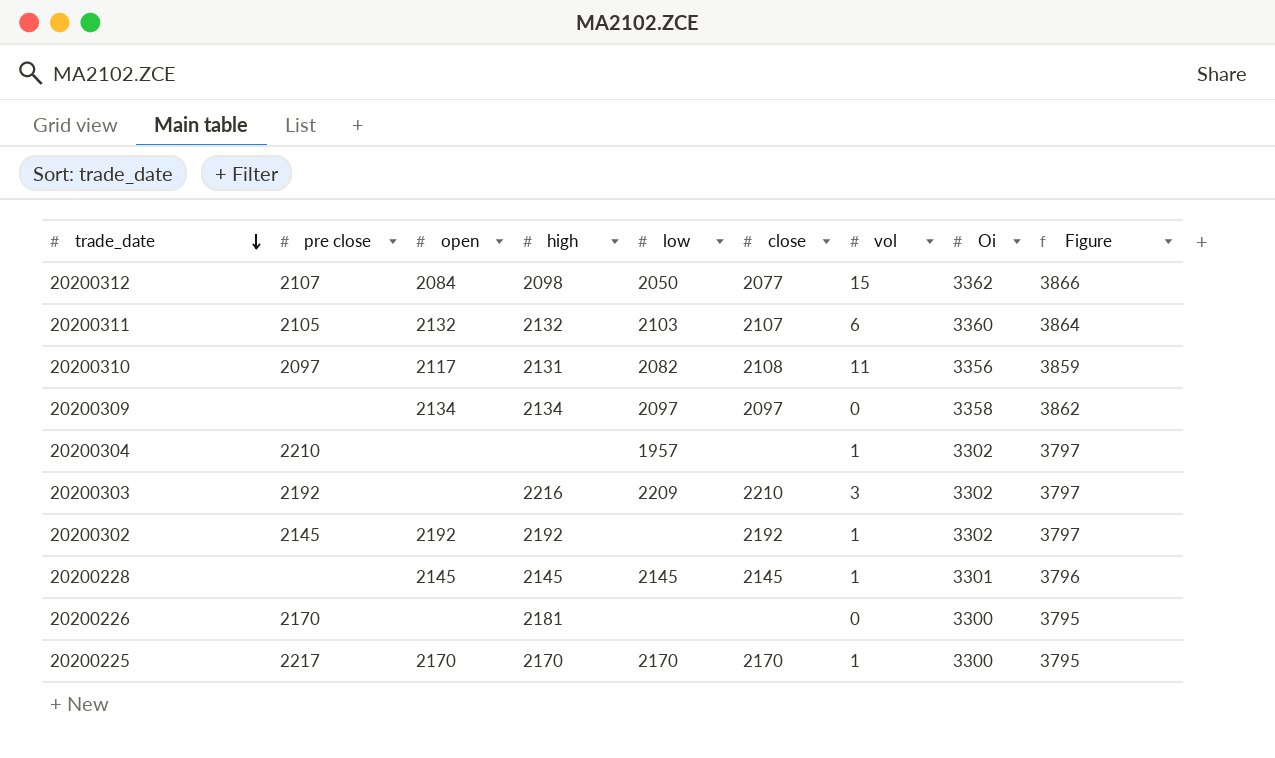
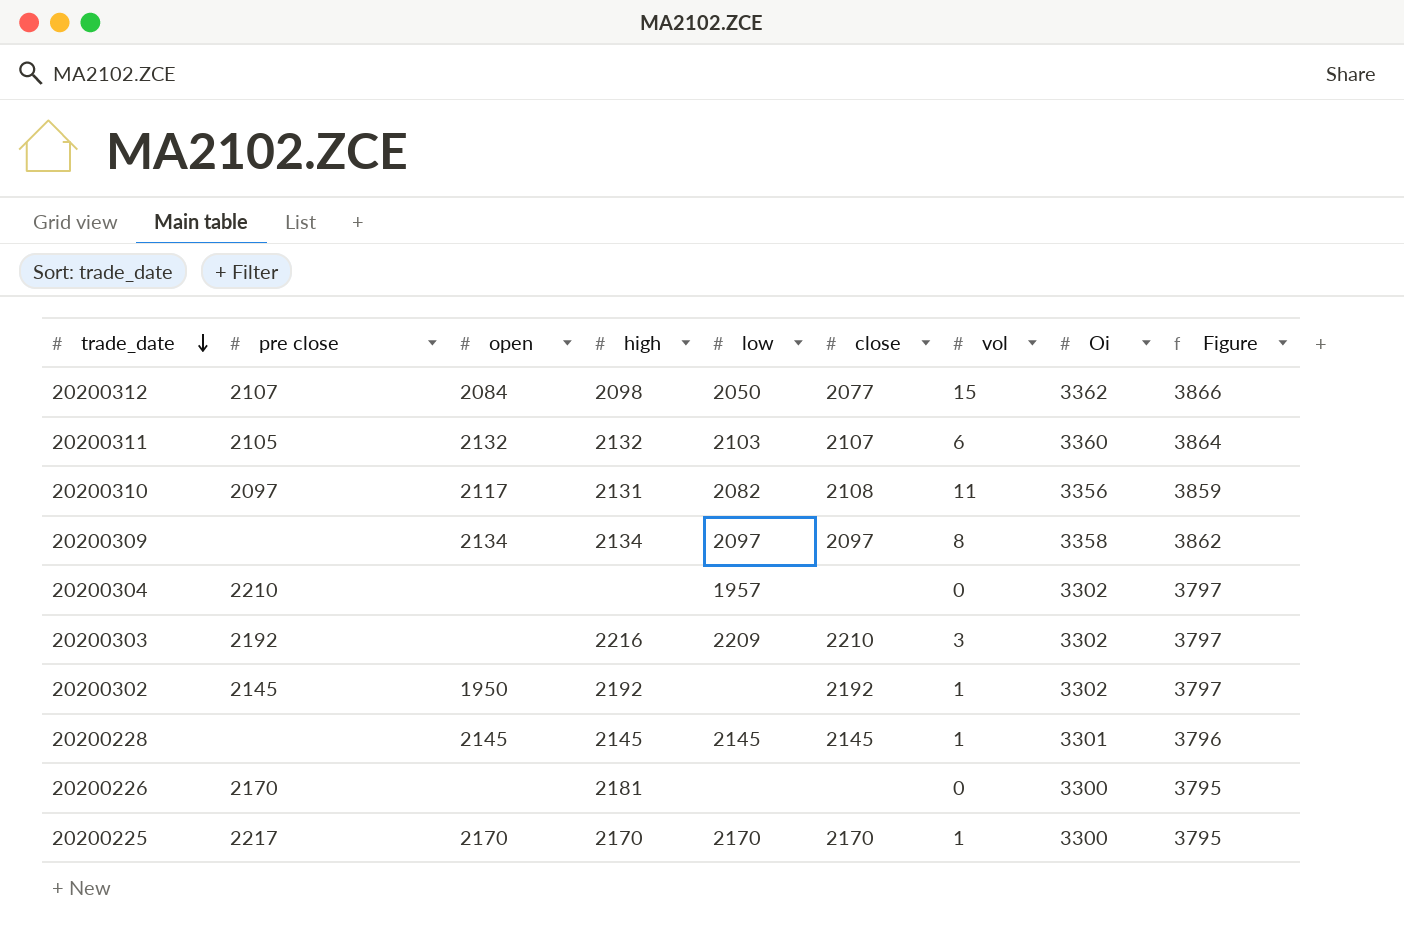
20200309 | vol: 0 -> 8
20200304 | vol: 1 -> 0
20200302 | open: 2192 -> 1950

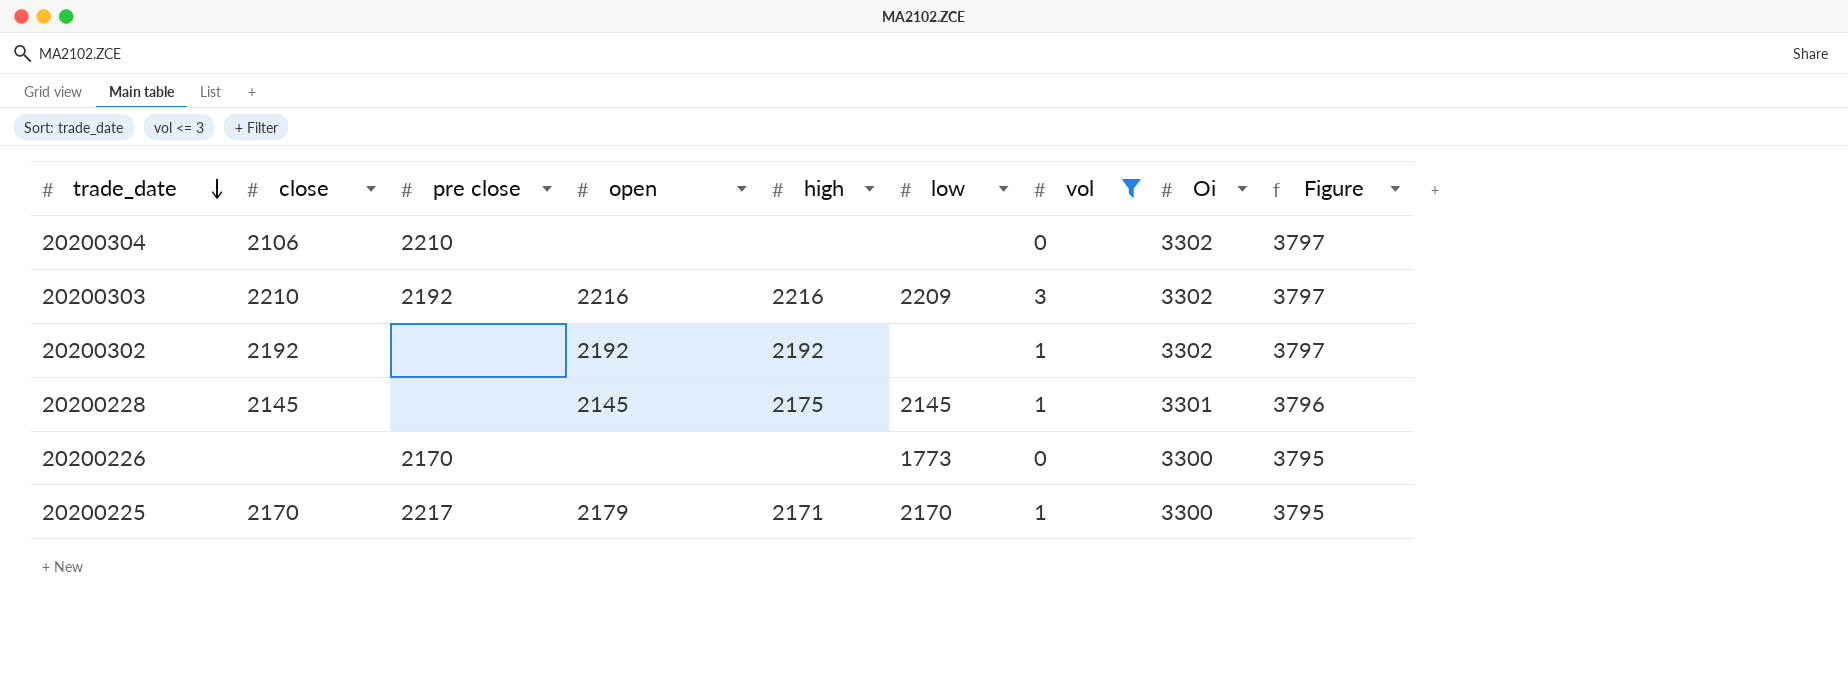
filter: none -> vol <= 3
column close | position: 6 -> 2
20200304 | close: none -> 2106
20200304 | low: 1957 -> none
20200303 | open: none -> 2216
20200302 | pre close: 2145 -> none
20200302 | open: 1950 -> 2192
20200228 | high: 2145 -> 2175
20200226 | high: 2181 -> none
20200226 | low: none -> 1773
20200225 | open: 2170 -> 2179
20200225 | high: 2170 -> 2171

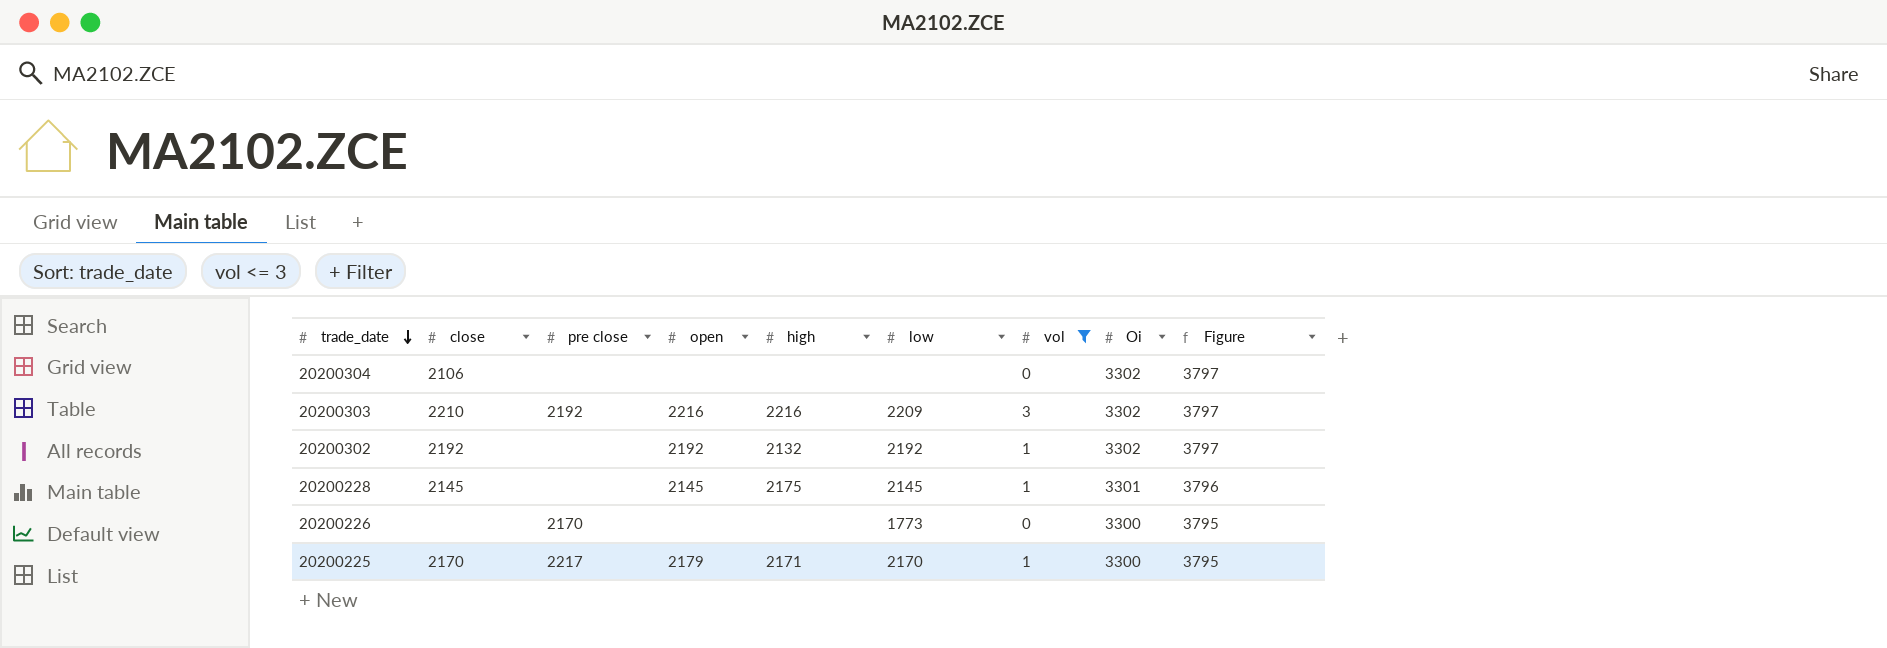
20200304 | pre close: 2210 -> none
20200302 | high: 2192 -> 2132
20200302 | low: none -> 2192

